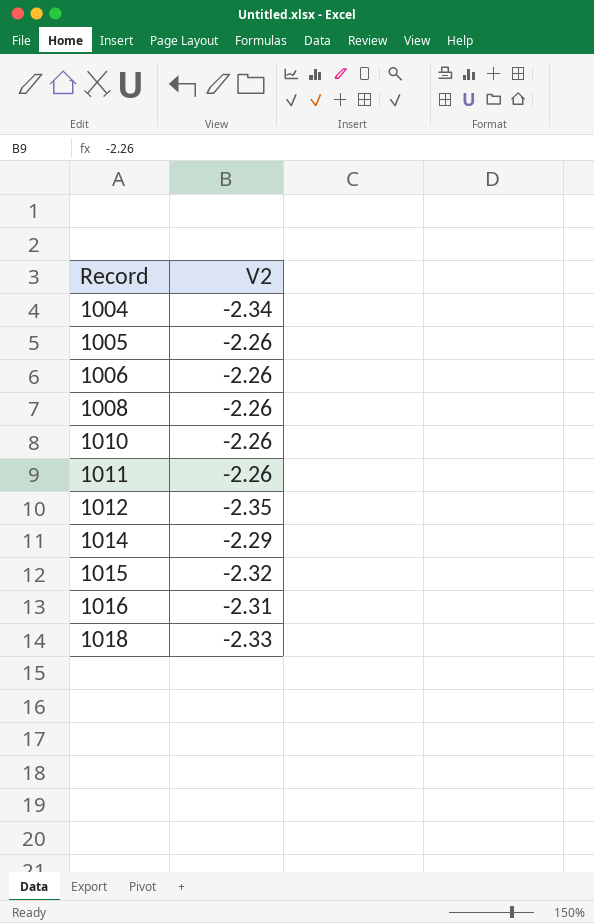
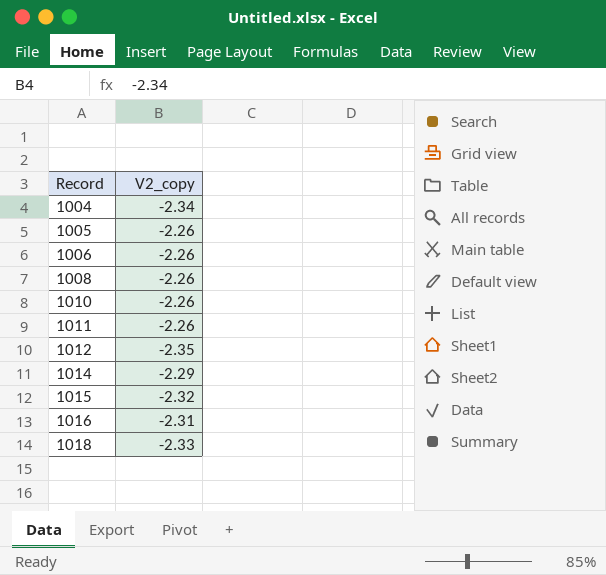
column name: V2 -> V2_copy

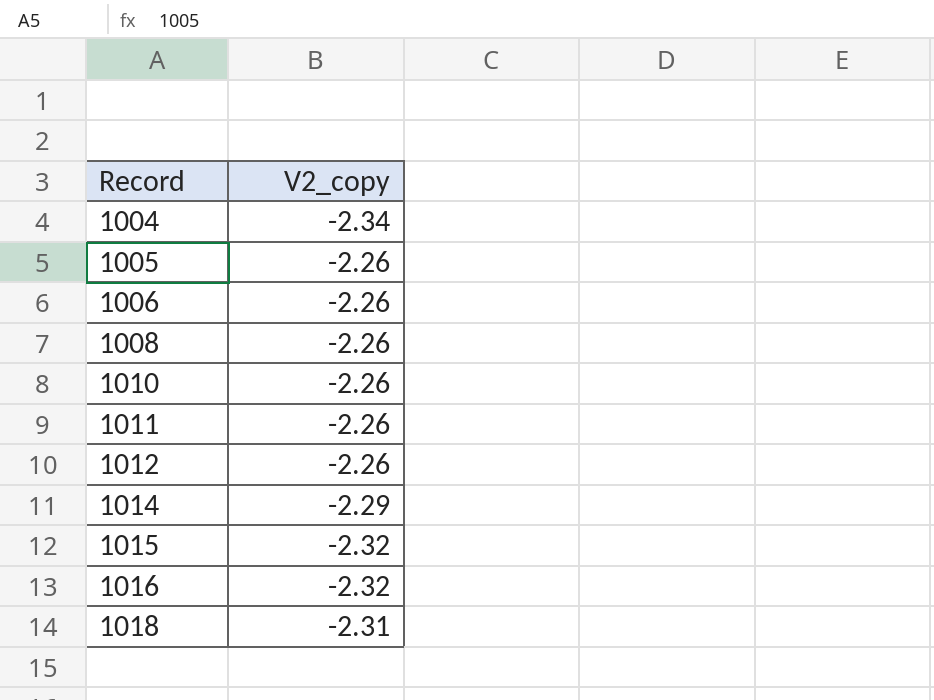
1012 | V2_copy: -2.35 -> -2.26
1016 | V2_copy: -2.31 -> -2.32
1018 | V2_copy: -2.33 -> -2.31

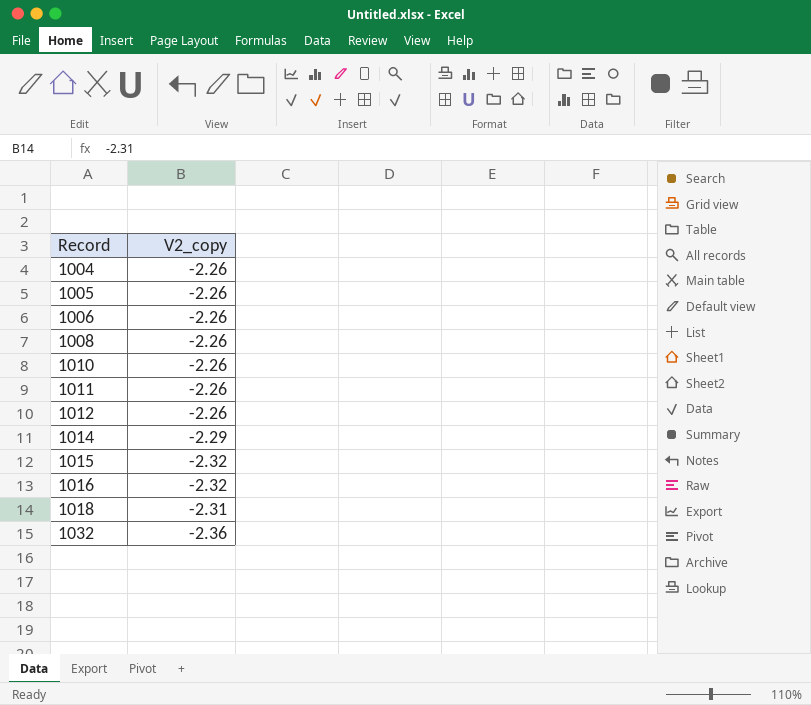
1004 | V2_copy: -2.34 -> -2.26
row 1032: none -> -2.36

